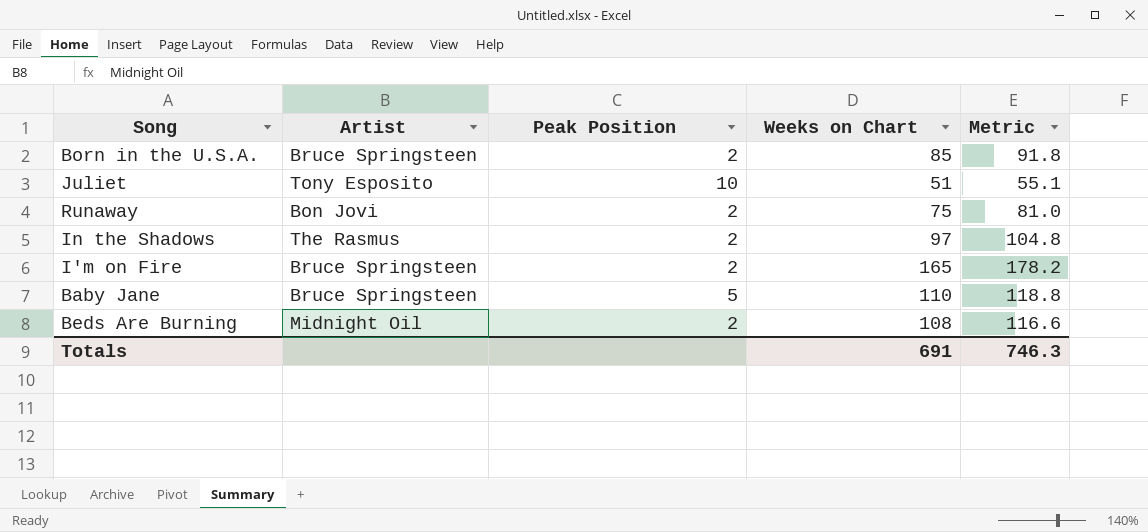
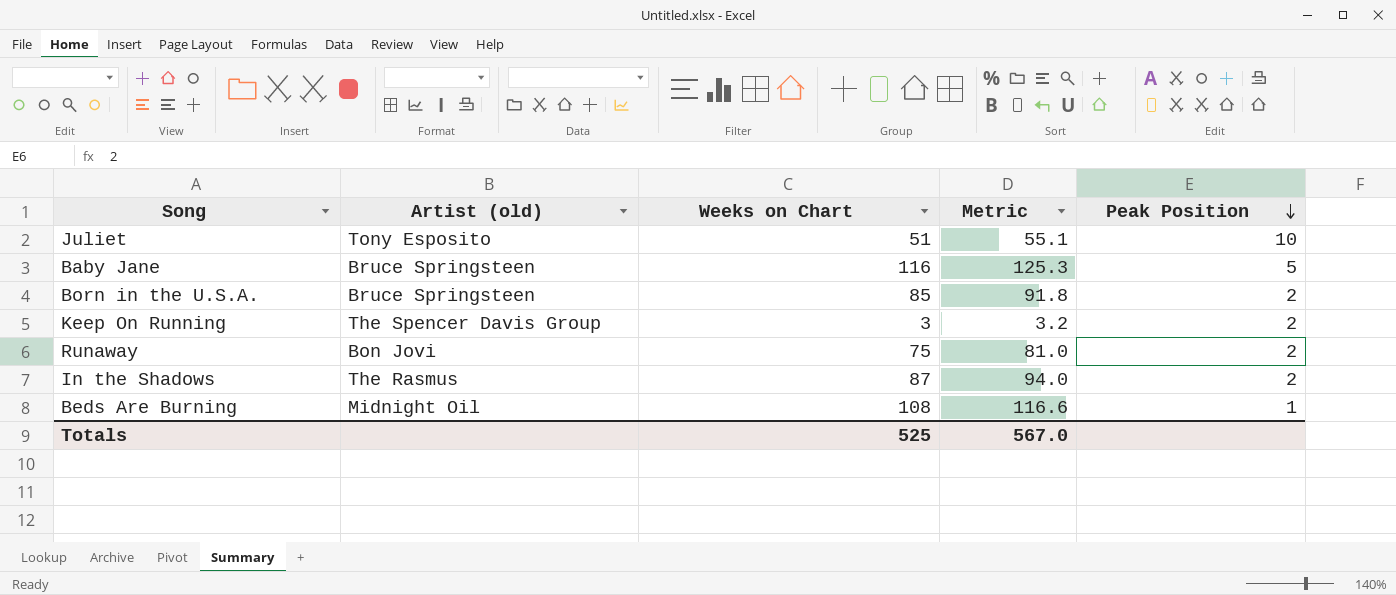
row order: none -> Peak Position descending
column name: Artist -> Artist (old)
column Peak Position | position: 3 -> 5
row I'm on Fire: Bruce Springsteen | 2 | 165 | 178.2 -> none
Baby Jane | Weeks on Chart: 110 -> 116
Baby Jane | Metric: 118.8 -> 125.3
row Keep On Running: none -> The Spencer Davis Group | 3 | 3.2 | 2
In the Shadows | Weeks on Chart: 97 -> 87
In the Shadows | Metric: 104.8 -> 94.0
Beds Are Burning | Peak Position: 2 -> 1
Totals | Weeks on Chart: 691 -> 525
Totals | Metric: 746.3 -> 567.0

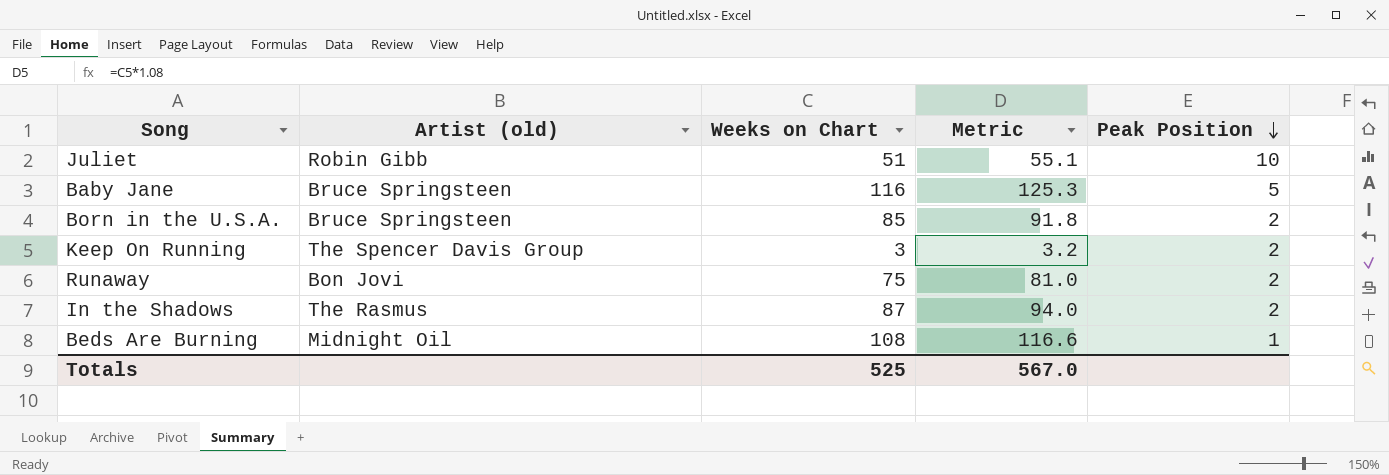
Juliet | Artist (old): Tony Esposito -> Robin Gibb

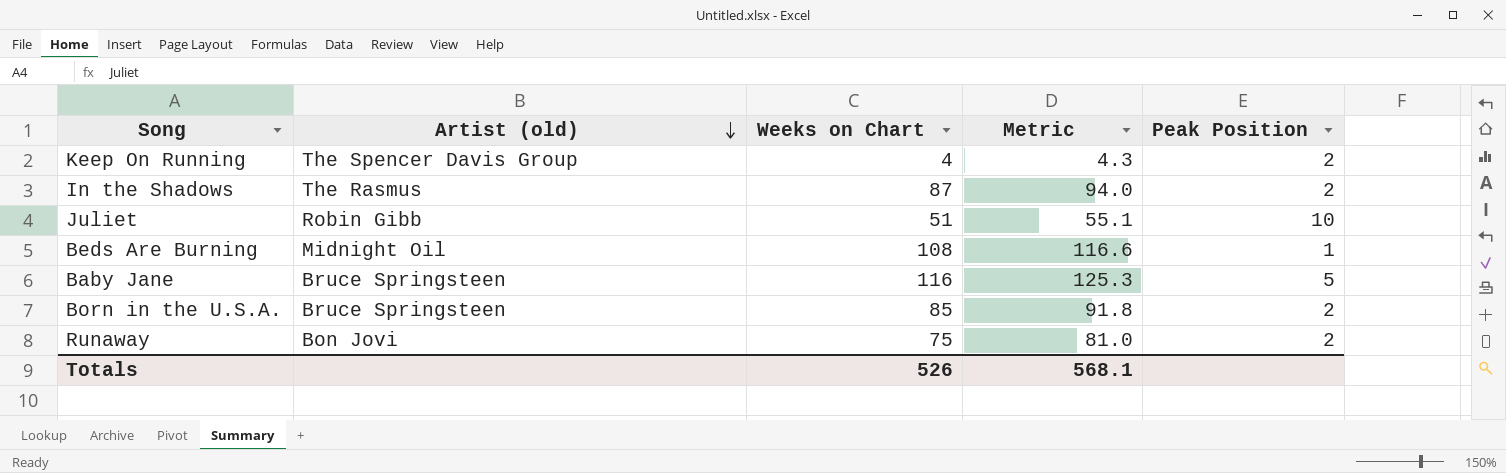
row order: Peak Position descending -> Artist (old) descending
Keep On Running | Weeks on Chart: 3 -> 4
Keep On Running | Metric: 3.2 -> 4.3
Totals | Weeks on Chart: 525 -> 526
Totals | Metric: 567.0 -> 568.1

